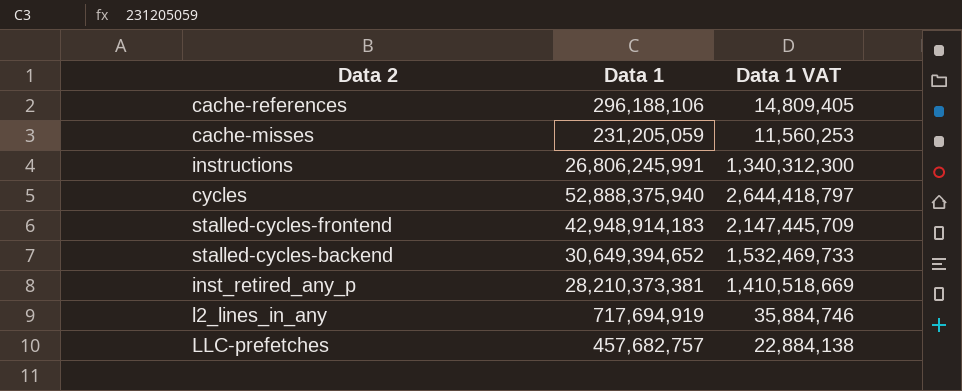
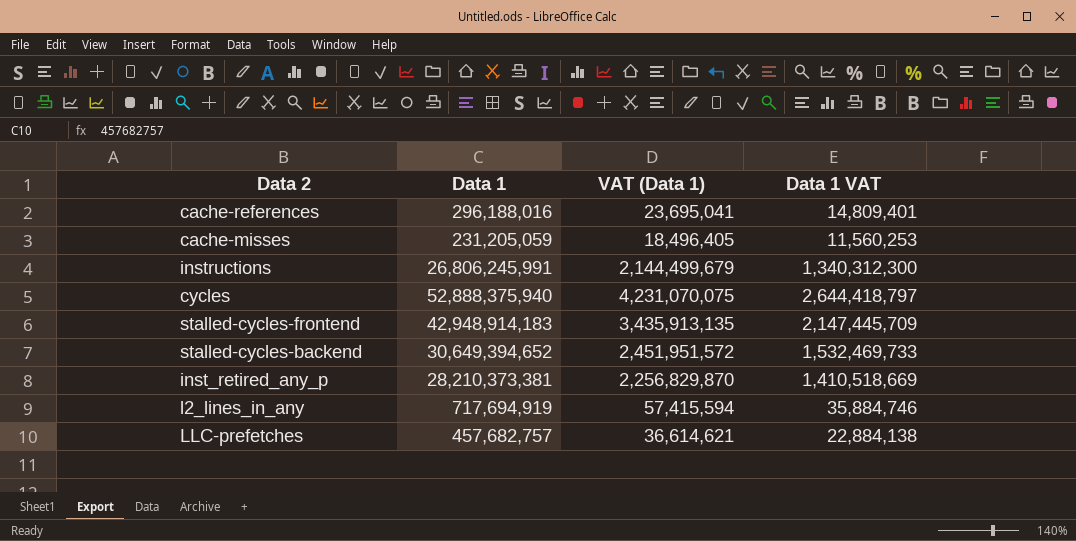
column VAT (Data 1) | formula: none -> [Data 1] * 0.08
cache-references | Data 1: 296,188,106 -> 296,188,016
cache-references | Data 1 VAT: 14,809,405 -> 14,809,401

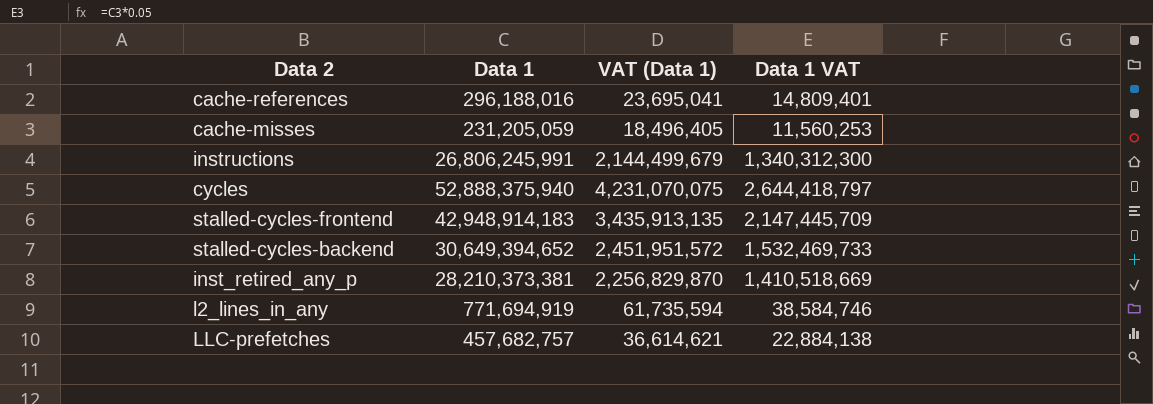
l2_lines_in_any | Data 1: 717,694,919 -> 771,694,919
l2_lines_in_any | VAT (Data 1): 57,415,594 -> 61,735,594
l2_lines_in_any | Data 1 VAT: 35,884,746 -> 38,584,746

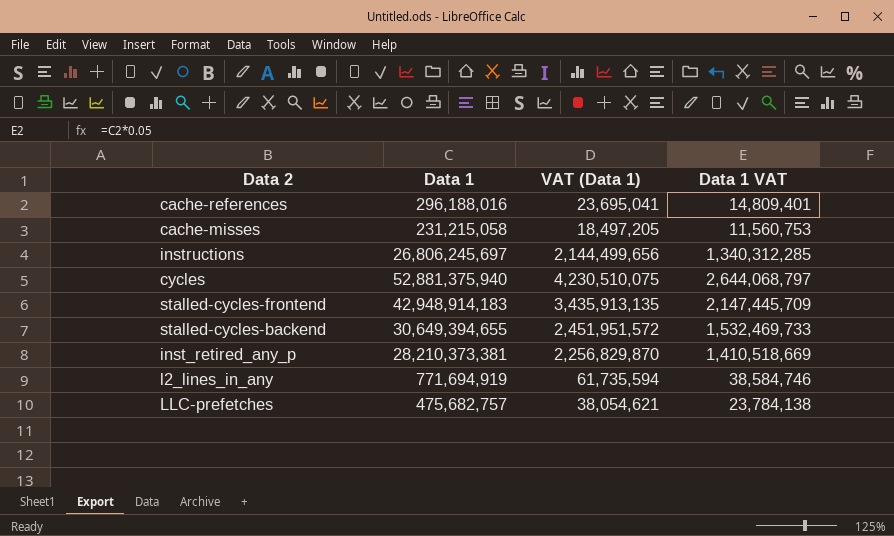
cache-misses | Data 1: 231,205,059 -> 231,215,058
cache-misses | VAT (Data 1): 18,496,405 -> 18,497,205
cache-misses | Data 1 VAT: 11,560,253 -> 11,560,753
instructions | Data 1: 26,806,245,991 -> 26,806,245,697
instructions | VAT (Data 1): 2,144,499,679 -> 2,144,499,656
instructions | Data 1 VAT: 1,340,312,300 -> 1,340,312,285
cycles | Data 1: 52,888,375,940 -> 52,881,375,940
cycles | VAT (Data 1): 4,231,070,075 -> 4,230,510,075
cycles | Data 1 VAT: 2,644,418,797 -> 2,644,068,797
stalled-cycles-backend | Data 1: 30,649,394,652 -> 30,649,394,655
LLC-prefetches | Data 1: 457,682,757 -> 475,682,757
LLC-prefetches | VAT (Data 1): 36,614,621 -> 38,054,621
LLC-prefetches | Data 1 VAT: 22,884,138 -> 23,784,138

